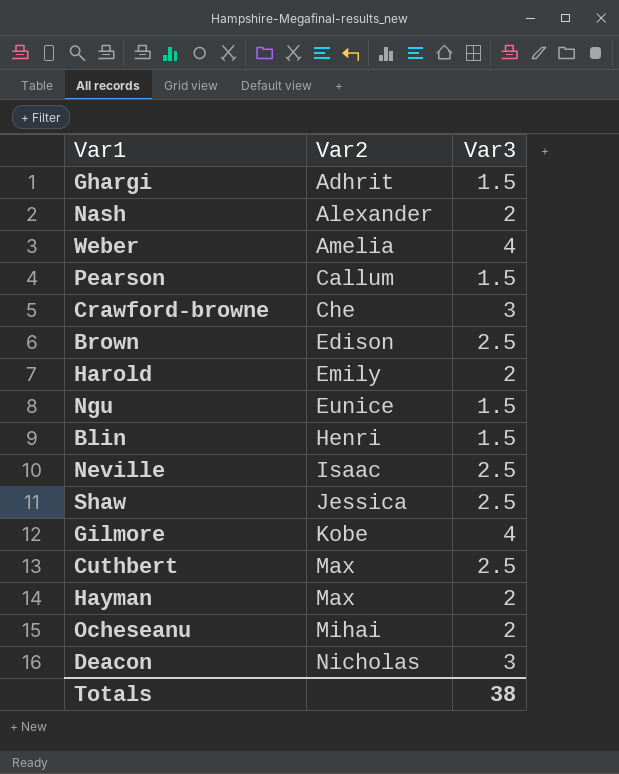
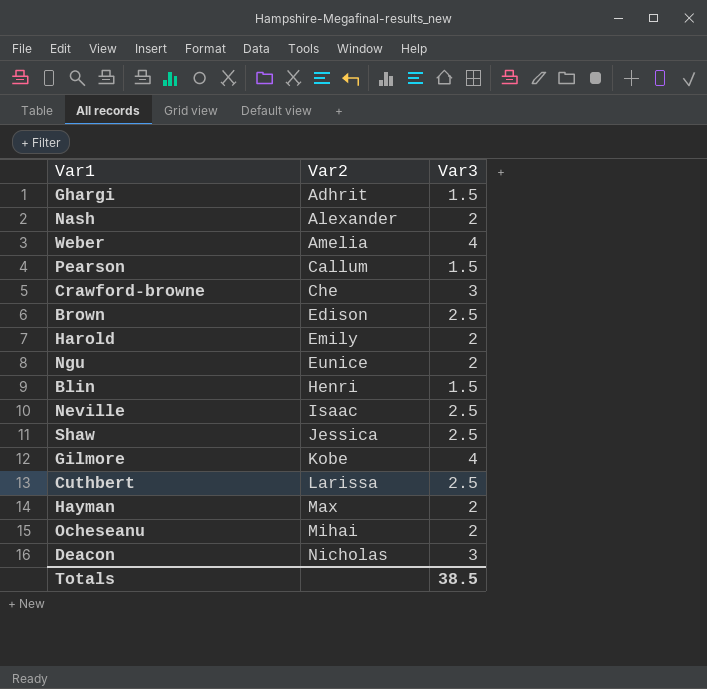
Ngu | Var3: 1.5 -> 2
Cuthbert | Var2: Max -> Larissa
Totals | Var3: 38 -> 38.5

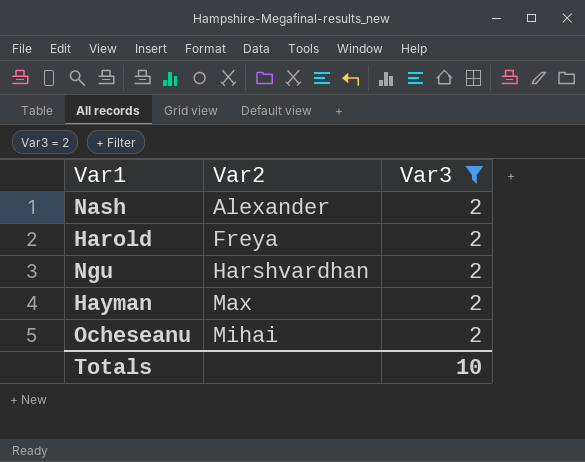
filter: none -> Var3 = 2
Harold | Var2: Emily -> Freya
Ngu | Var2: Eunice -> Harshvardhan
Totals | Var3: 38.5 -> 10

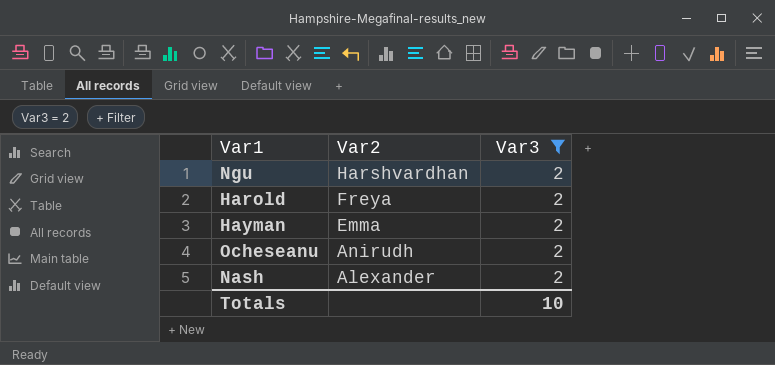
row order: Var2 ascending -> Var2 descending
Hayman | Var2: Max -> Emma
Ocheseanu | Var2: Mihai -> Anirudh

